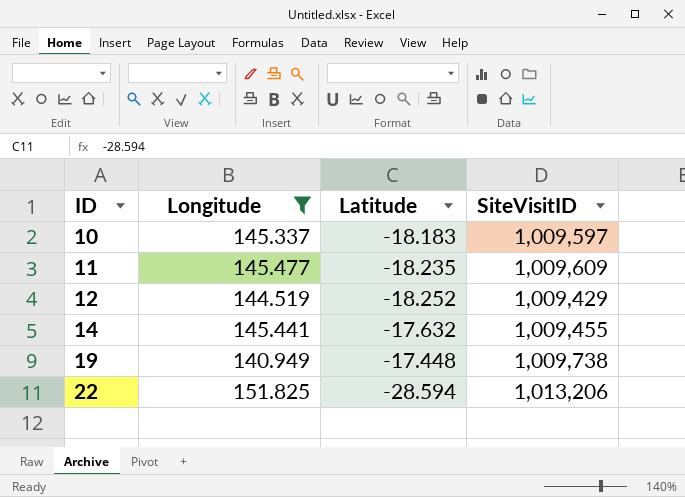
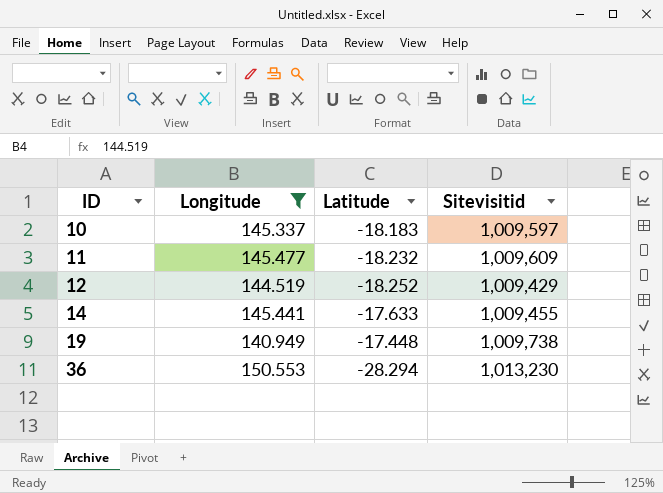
column name: SiteVisitID -> Sitevisitid
row 22: 151.825 | -28.594 | 1,013,206 -> none
11 | Latitude: -18.235 -> -18.232
14 | Latitude: -17.632 -> -17.633
row 36: none -> 150.553 | -28.294 | 1,013,230

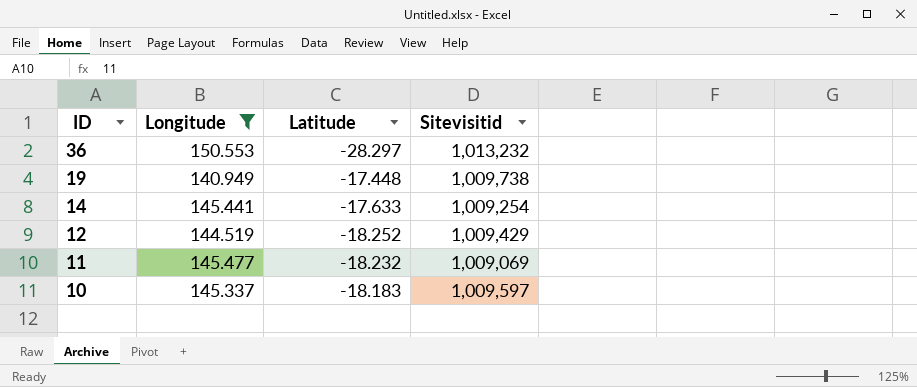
row order: ID ascending -> ID descending
36 | Latitude: -28.294 -> -28.297
36 | Sitevisitid: 1,013,230 -> 1,013,232
14 | Sitevisitid: 1,009,455 -> 1,009,254
11 | Sitevisitid: 1,009,609 -> 1,009,069

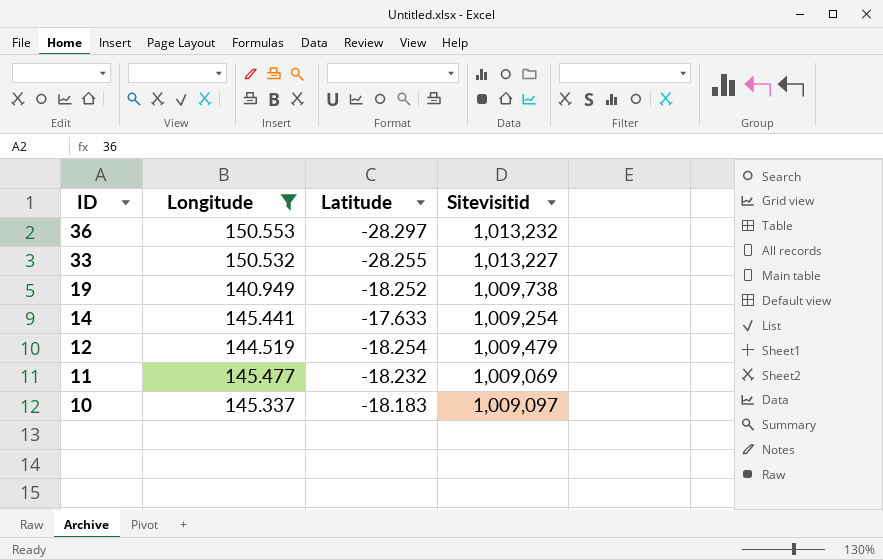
row 33: none -> 150.532 | -28.255 | 1,013,227
19 | Latitude: -17.448 -> -18.252
12 | Latitude: -18.252 -> -18.254
12 | Sitevisitid: 1,009,429 -> 1,009,479
10 | Sitevisitid: 1,009,597 -> 1,009,097

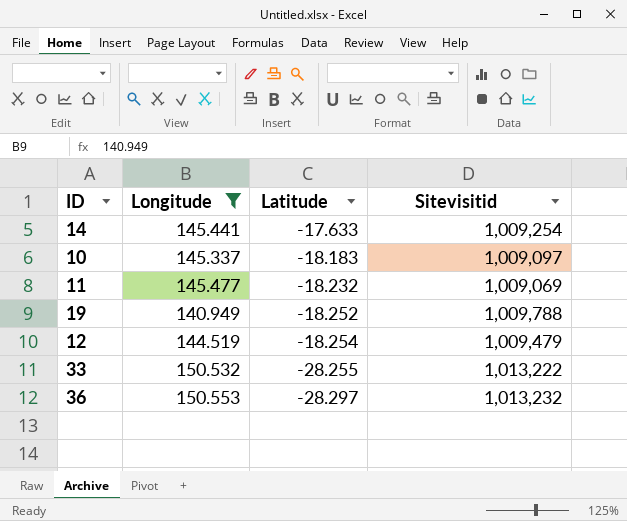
row order: ID descending -> Latitude descending
19 | Sitevisitid: 1,009,738 -> 1,009,788
33 | Sitevisitid: 1,013,227 -> 1,013,222

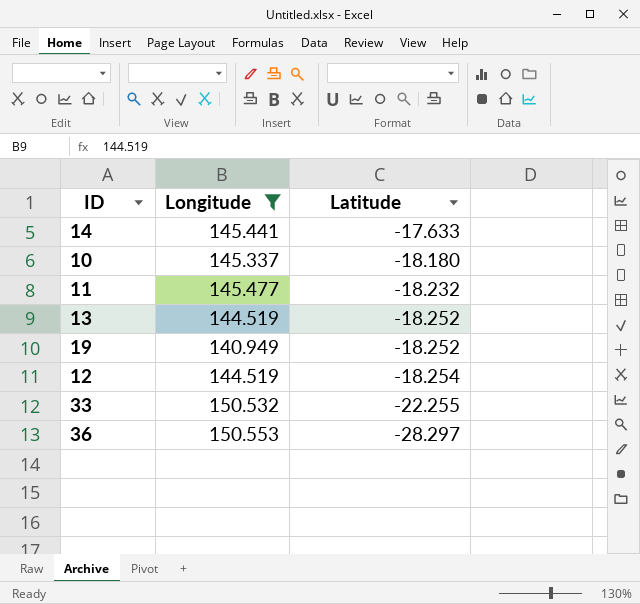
column Sitevisitid | position: 4 -> none
10 | Latitude: -18.183 -> -18.180
row 13: none -> 144.519 | -18.252
33 | Latitude: -28.255 -> -22.255

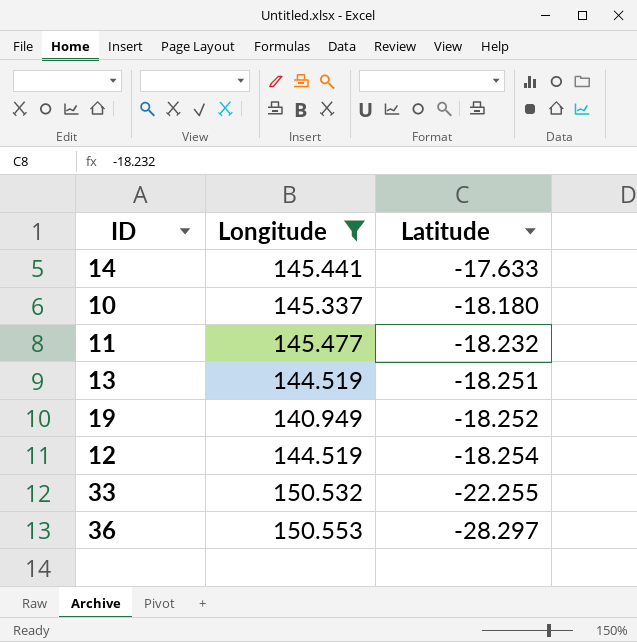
13 | Latitude: -18.252 -> -18.251

